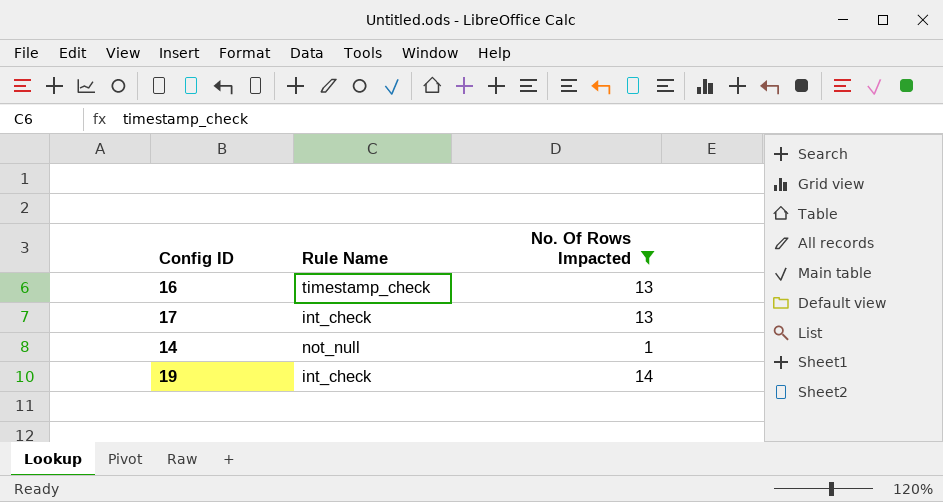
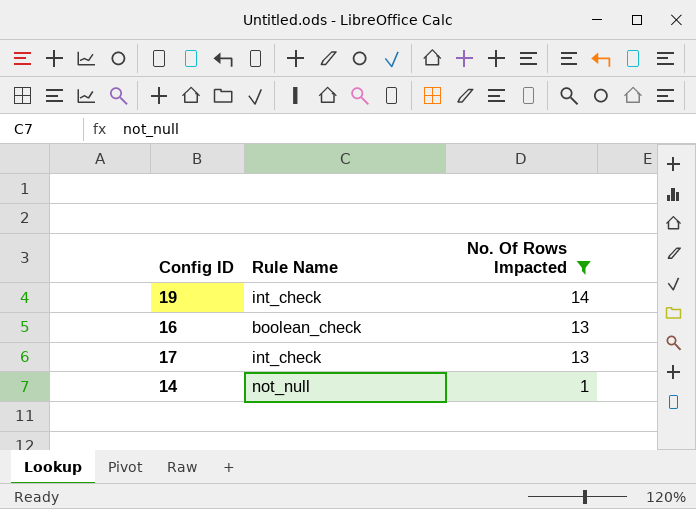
row order: none -> No. Of Rows Impacted descending
16 | Rule Name: timestamp_check -> boolean_check

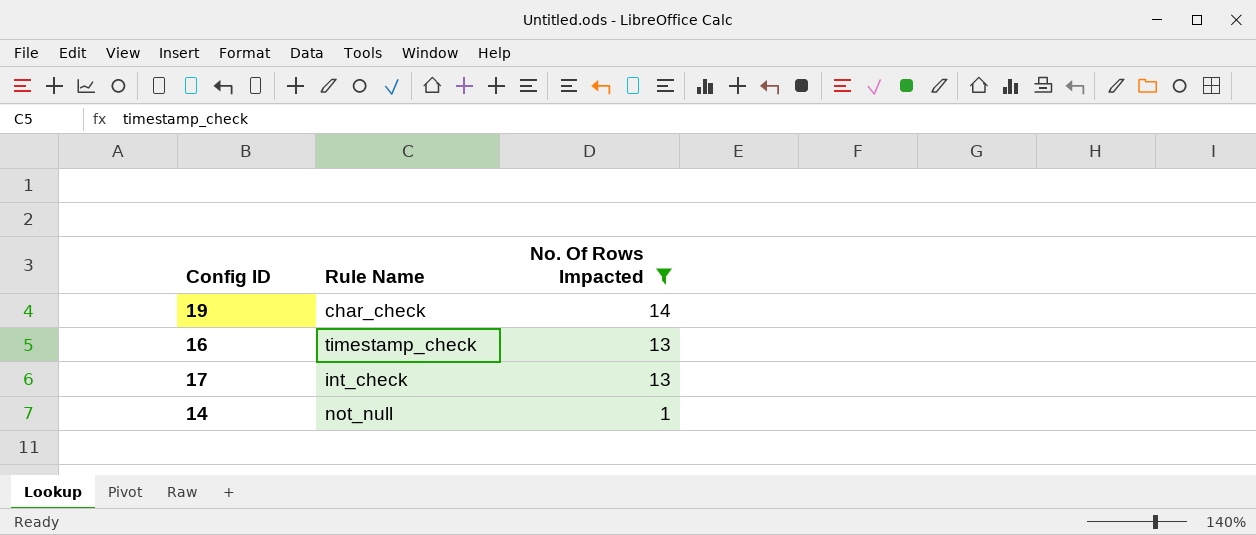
19 | Rule Name: int_check -> char_check
16 | Rule Name: boolean_check -> timestamp_check

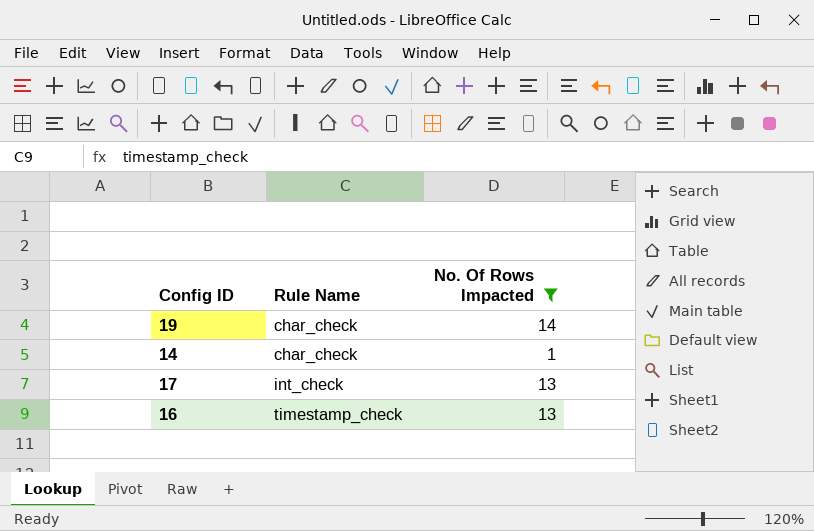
row order: No. Of Rows Impacted descending -> Rule Name ascending
14 | Rule Name: not_null -> char_check

